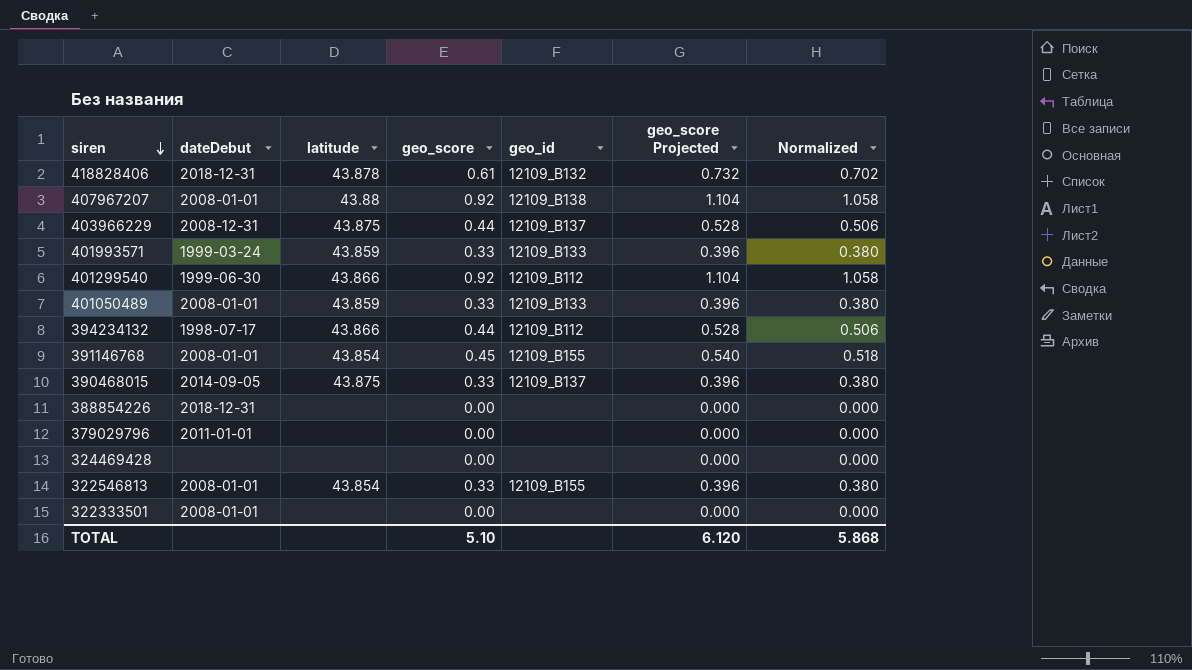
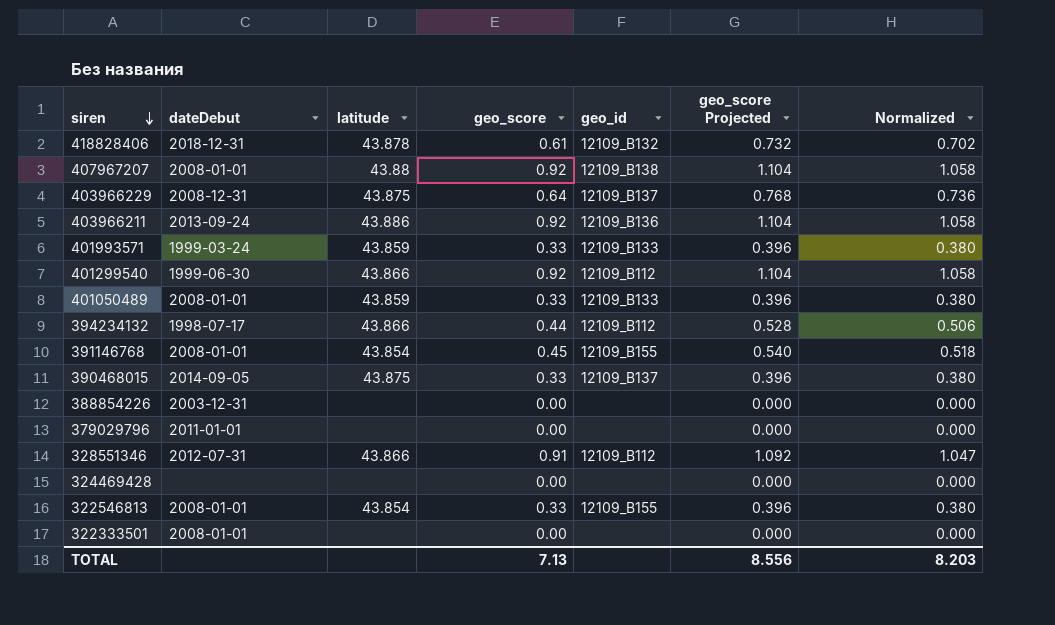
403966229 | geo_score: 0.44 -> 0.64
403966229 | geo_score Projected: 0.528 -> 0.768
403966229 | Normalized: 0.506 -> 0.736
row 403966211: none -> 2013-09-24 | 43.886 | 0.92 | 12109_B136 | 1.104 | 1.058
388854226 | dateDebut: 2018-12-31 -> 2003-12-31
row 328551346: none -> 2012-07-31 | 43.866 | 0.91 | 12109_B112 | 1.092 | 1.047
TOTAL | geo_score: 5.10 -> 7.13
TOTAL | geo_score Projected: 6.120 -> 8.556
TOTAL | Normalized: 5.868 -> 8.203

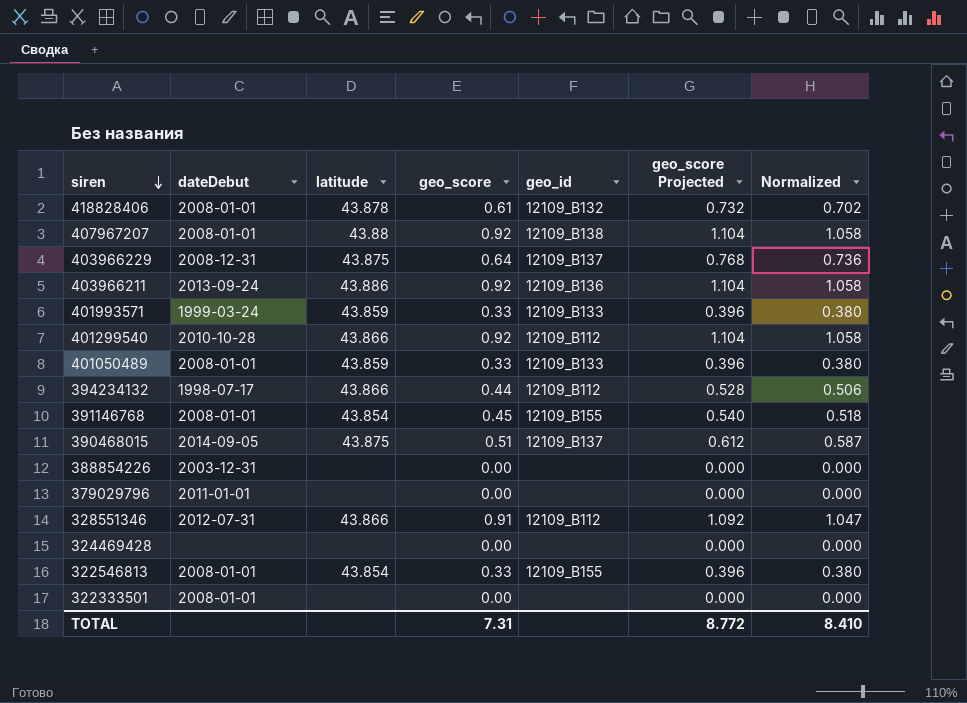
418828406 | dateDebut: 2018-12-31 -> 2008-01-01
401299540 | dateDebut: 1999-06-30 -> 2010-10-28
390468015 | geo_score: 0.33 -> 0.51
390468015 | geo_score Projected: 0.396 -> 0.612
390468015 | Normalized: 0.380 -> 0.587
TOTAL | geo_score: 7.13 -> 7.31
TOTAL | geo_score Projected: 8.556 -> 8.772
TOTAL | Normalized: 8.203 -> 8.410

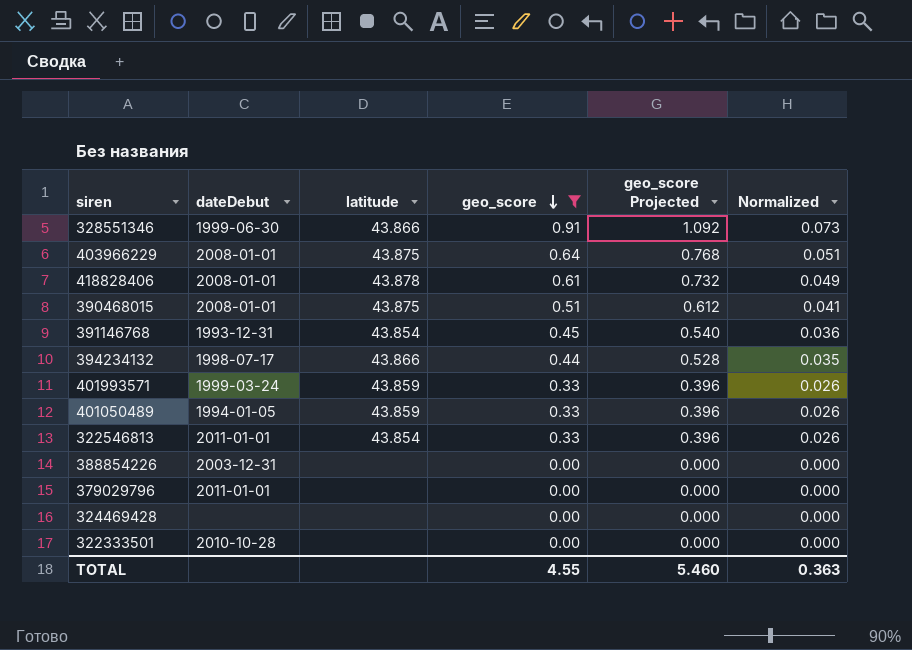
filter: none -> geo_score != 0.92
row order: siren descending -> geo_score descending
column geo_id | position: 5 -> none
column Normalized | formula: [geo_score] * 1.15 -> [geo_score] * 0.08
328551346 | dateDebut: 2012-07-31 -> 1999-06-30
403966229 | dateDebut: 2008-12-31 -> 2008-01-01
390468015 | dateDebut: 2014-09-05 -> 2008-01-01
391146768 | dateDebut: 2008-01-01 -> 1993-12-31
401050489 | dateDebut: 2008-01-01 -> 1994-01-05
322546813 | dateDebut: 2008-01-01 -> 2011-01-01
322333501 | dateDebut: 2008-01-01 -> 2010-10-28
TOTAL | geo_score: 7.31 -> 4.55
TOTAL | geo_score Projected: 8.772 -> 5.460
TOTAL | Normalized: 8.410 -> 0.363

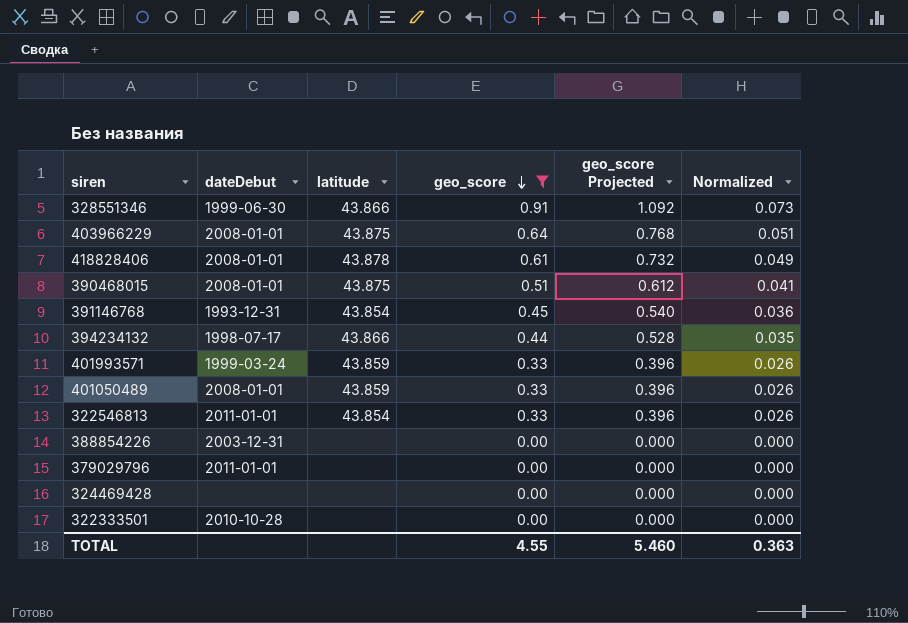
401050489 | dateDebut: 1994-01-05 -> 2008-01-01

